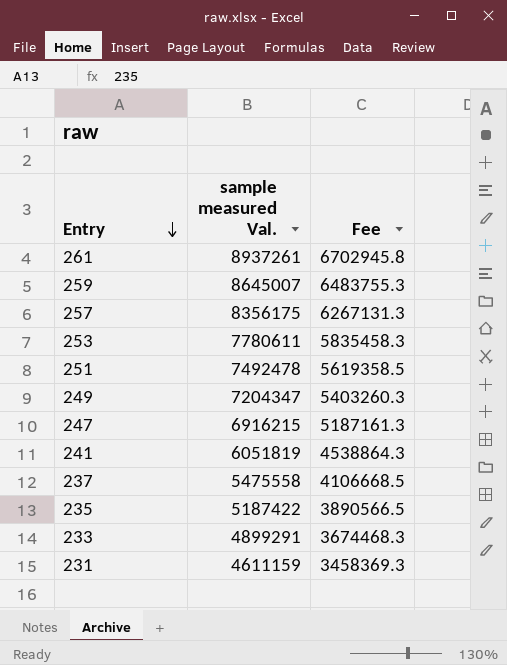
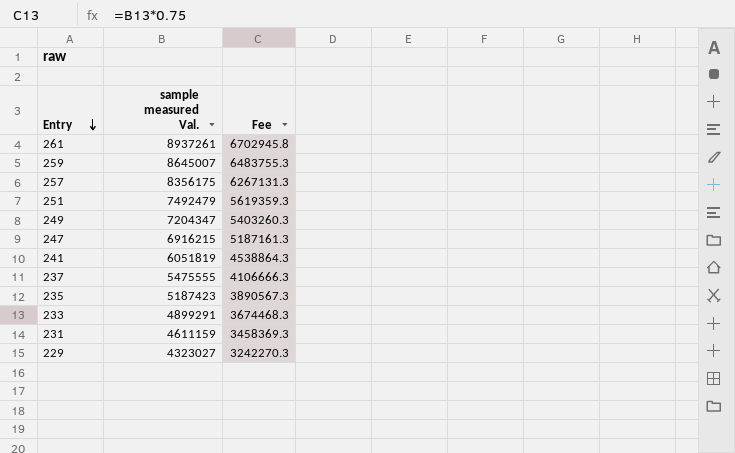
row 253: 7780611 | 5835458.3 -> none
251 | sample measured Val.: 7492478 -> 7492479
251 | Fee: 5619358.5 -> 5619359.3
237 | sample measured Val.: 5475558 -> 5475555
237 | Fee: 4106668.5 -> 4106666.3
235 | sample measured Val.: 5187422 -> 5187423
235 | Fee: 3890566.5 -> 3890567.3
row 229: none -> 4323027 | 3242270.3

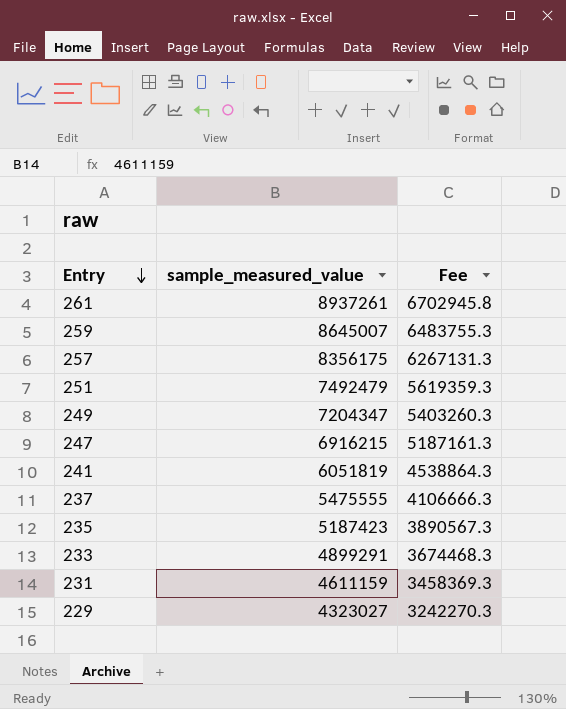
column name: sample measured Val. -> sample_measured_value

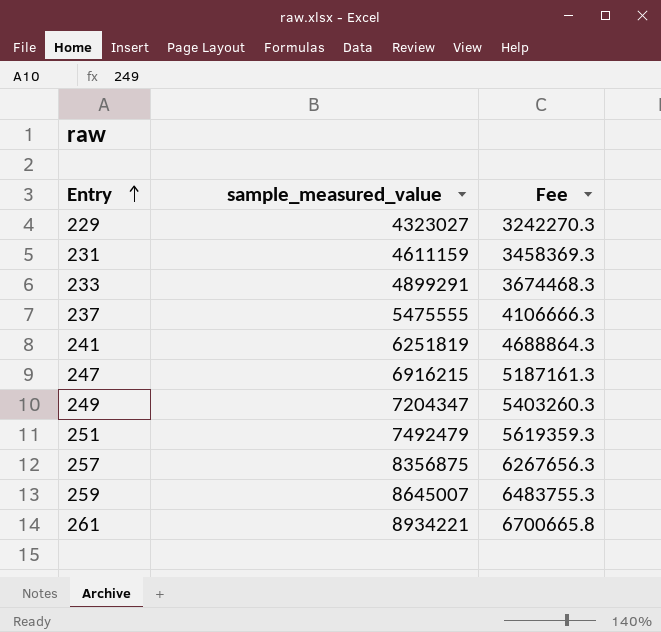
row order: Entry descending -> Entry ascending
row 235: 5187423 | 3890567.3 -> none
241 | sample_measured_value: 6051819 -> 6251819
241 | Fee: 4538864.3 -> 4688864.3
257 | sample_measured_value: 8356175 -> 8356875
257 | Fee: 6267131.3 -> 6267656.3
261 | sample_measured_value: 8937261 -> 8934221
261 | Fee: 6702945.8 -> 6700665.8

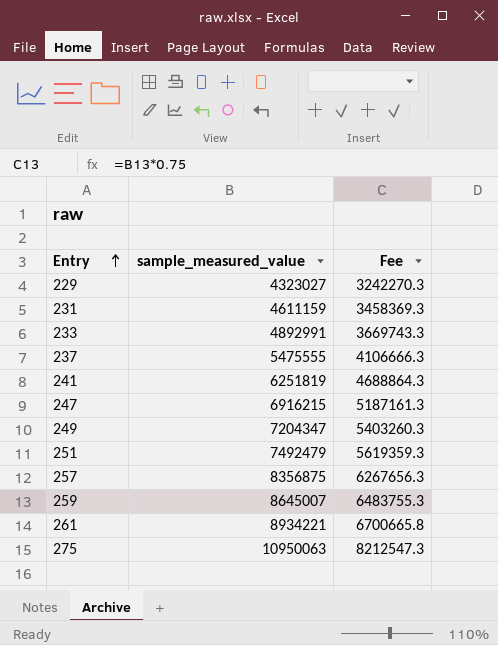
233 | sample_measured_value: 4899291 -> 4892991
233 | Fee: 3674468.3 -> 3669743.3
row 275: none -> 10950063 | 8212547.3

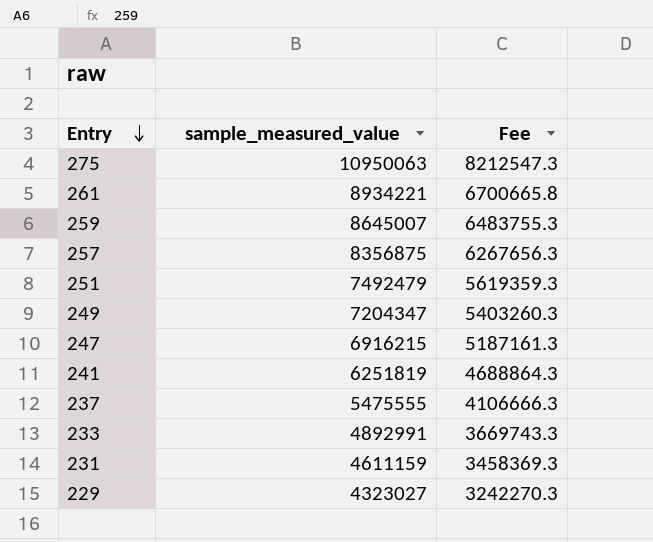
row order: Entry ascending -> Entry descending

